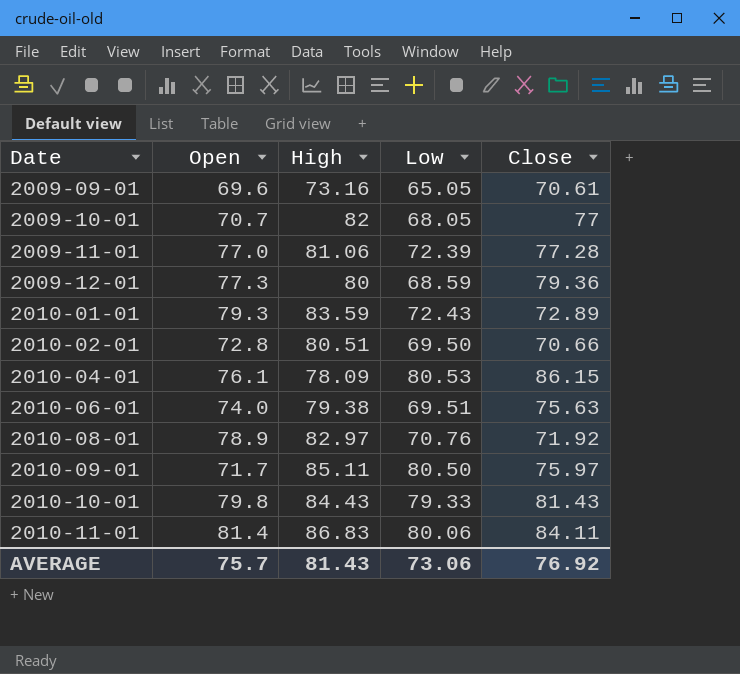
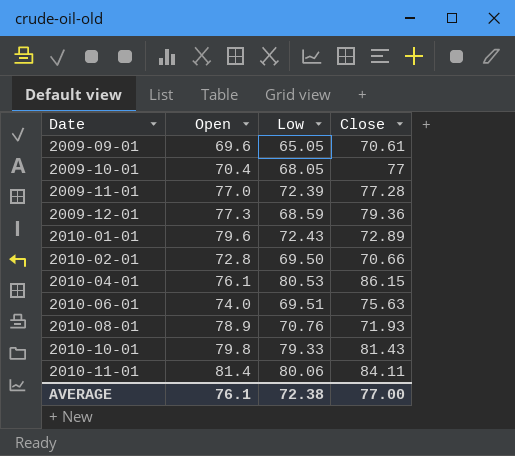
column High | position: 3 -> none
row 2010-09-01: 71.7 | 85.11 | 80.50 | 75.97 -> none
2009-10-01 | Open: 70.7 -> 70.4
2010-01-01 | Open: 79.3 -> 79.6
2010-08-01 | Close: 71.92 -> 71.93
AVERAGE | Open: 75.7 -> 76.1
AVERAGE | Low: 73.06 -> 72.38
AVERAGE | Close: 76.92 -> 77.00

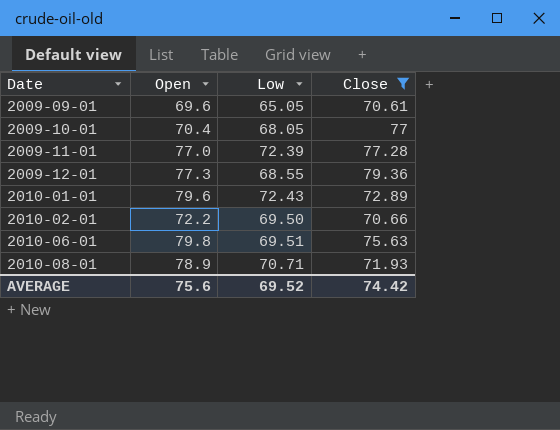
filter: none -> Close <= 79.36
2009-12-01 | Low: 68.59 -> 68.55
2010-02-01 | Open: 72.8 -> 72.2
2010-06-01 | Open: 74.0 -> 79.8
2010-08-01 | Low: 70.76 -> 70.71
AVERAGE | Open: 76.1 -> 75.6
AVERAGE | Low: 72.38 -> 69.52
AVERAGE | Close: 77.00 -> 74.42

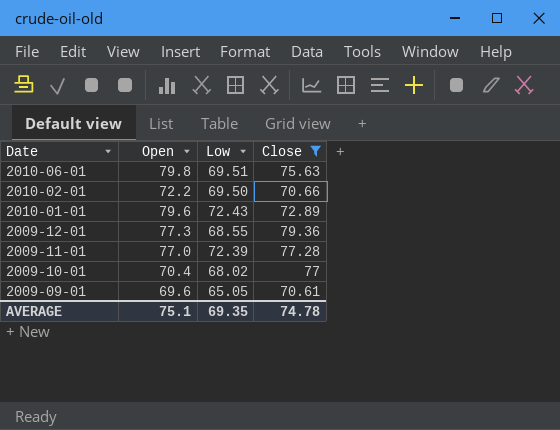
row order: Date ascending -> Date descending
row 2010-08-01: 78.9 | 70.71 | 71.93 -> none
2009-10-01 | Low: 68.05 -> 68.02
AVERAGE | Open: 75.6 -> 75.1
AVERAGE | Low: 69.52 -> 69.35
AVERAGE | Close: 74.42 -> 74.78

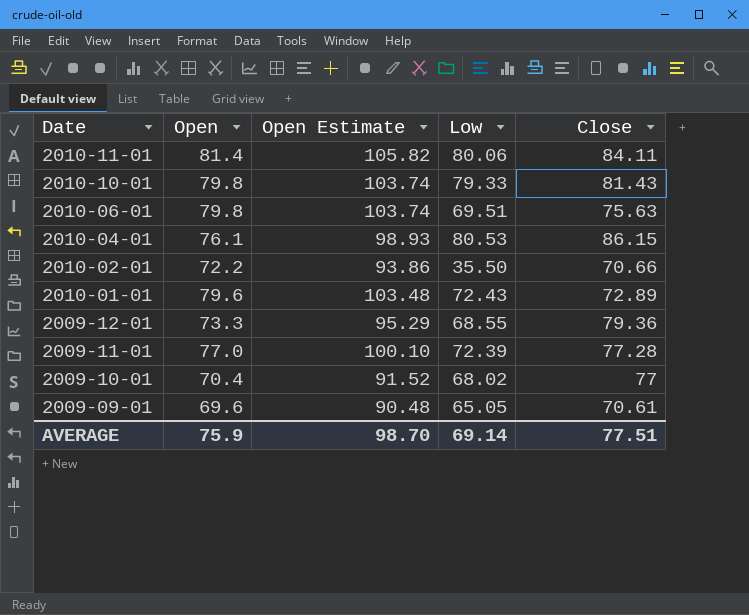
filter: Close <= 79.36 -> none
column Open Estimate | formula: none -> [Open] * 1.3
2010-02-01 | Low: 69.50 -> 35.50
2009-12-01 | Open: 77.3 -> 73.3
AVERAGE | Open: 75.1 -> 75.9
AVERAGE | Low: 69.35 -> 69.14
AVERAGE | Close: 74.78 -> 77.51

